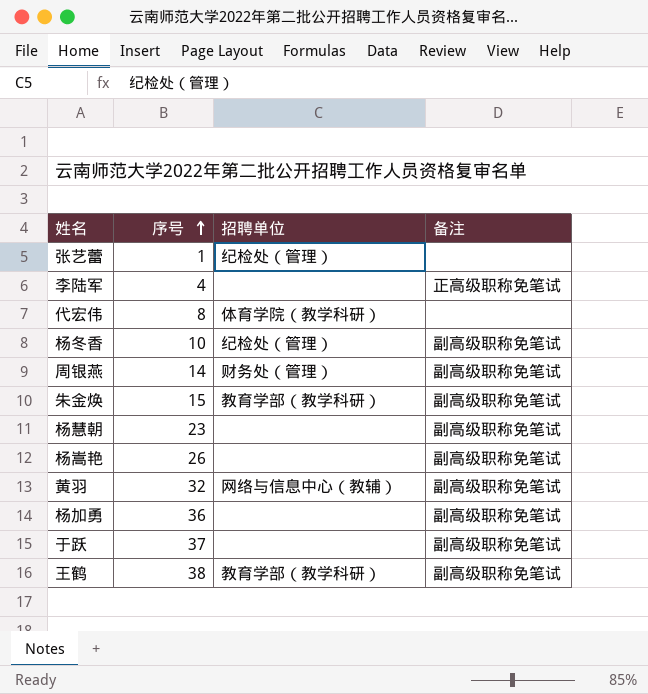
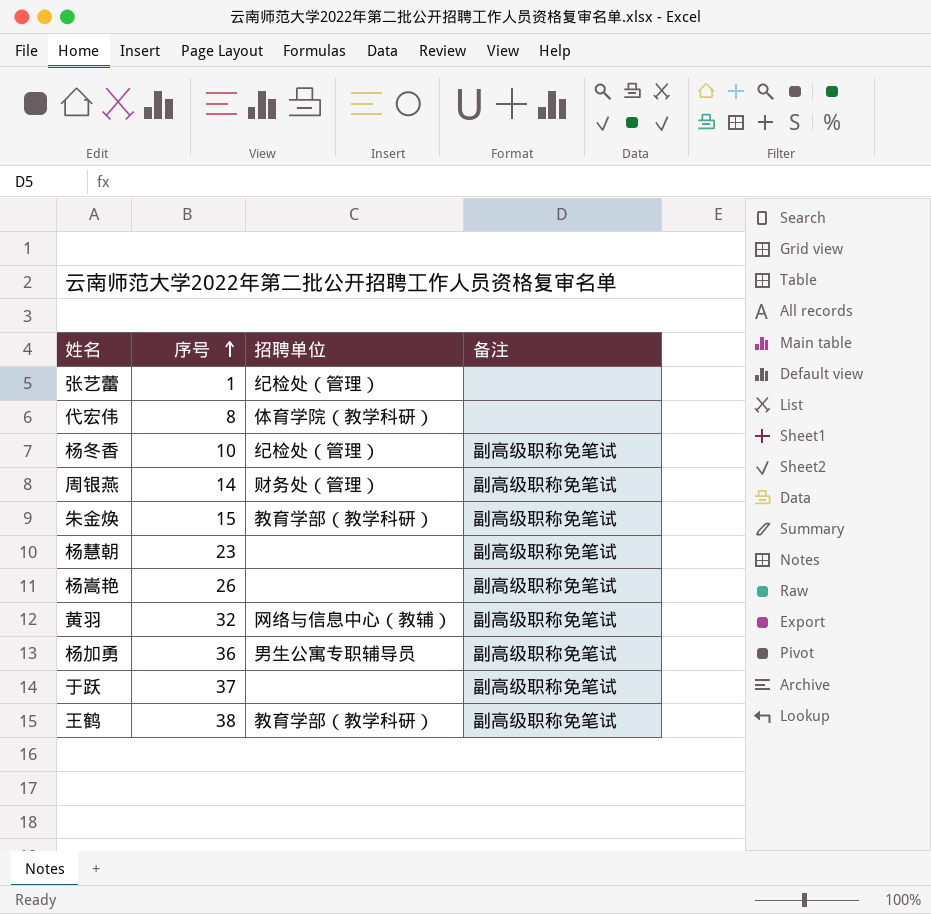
row 李陆军: 4 | none | 正高级职称免笔试 -> none
杨加勇 | 招聘单位: none -> 男生公寓专职辅导员

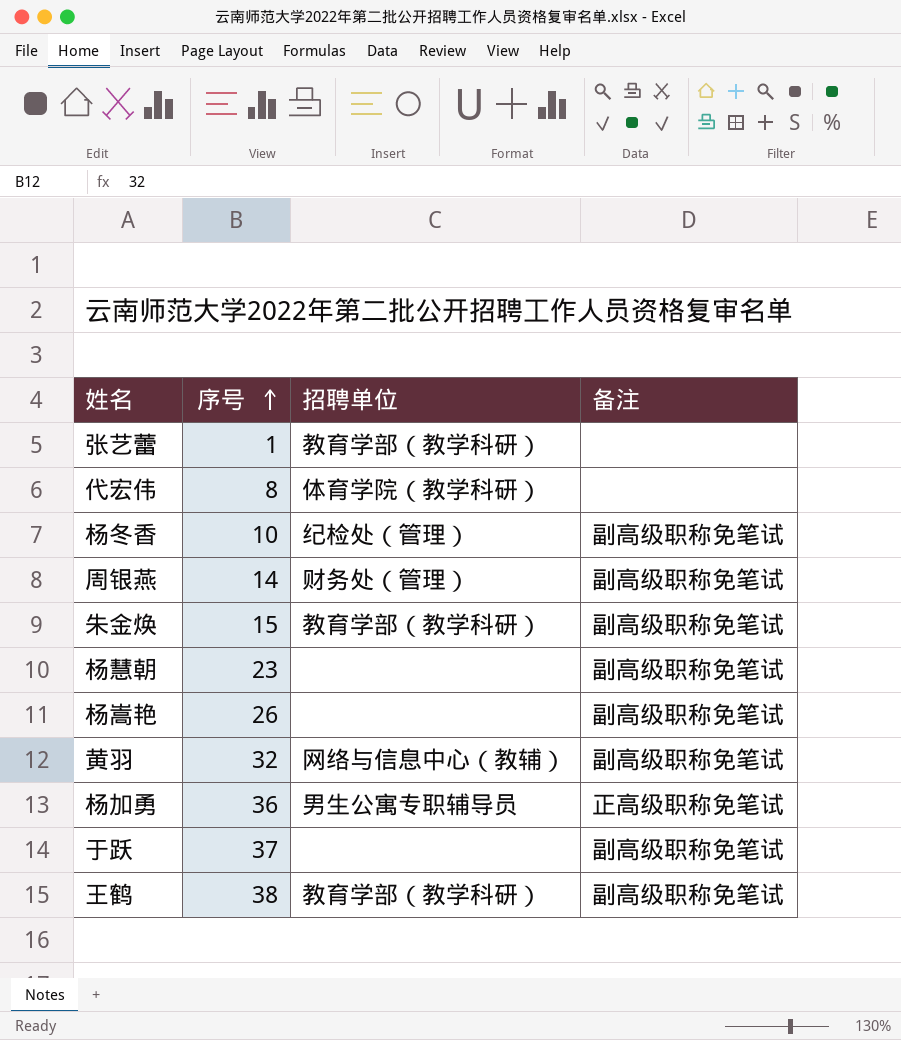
张艺蕾 | 招聘单位: 纪检处（管理） -> 教育学部（教学科研）
杨加勇 | 备注: 副高级职称免笔试 -> 正高级职称免笔试

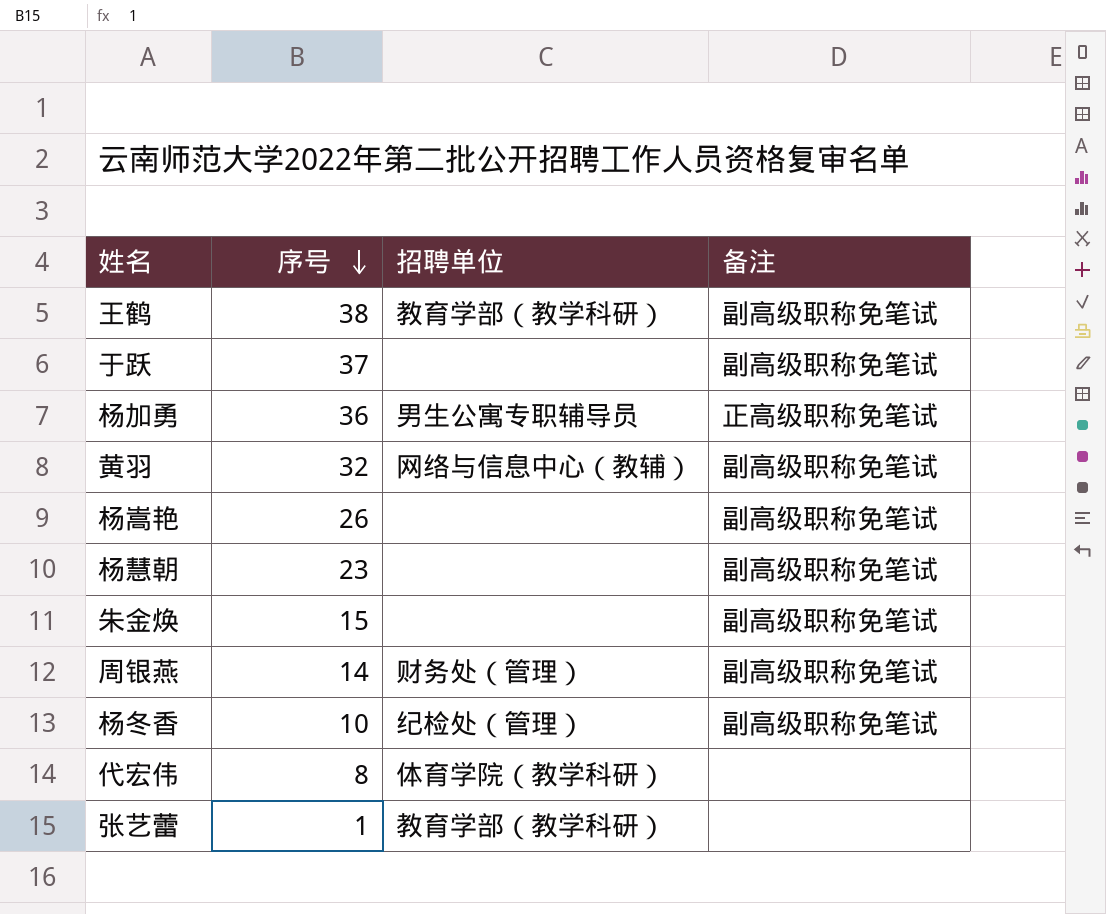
row order: 序号 ascending -> 序号 descending
朱金焕 | 招聘单位: 教育学部（教学科研） -> none

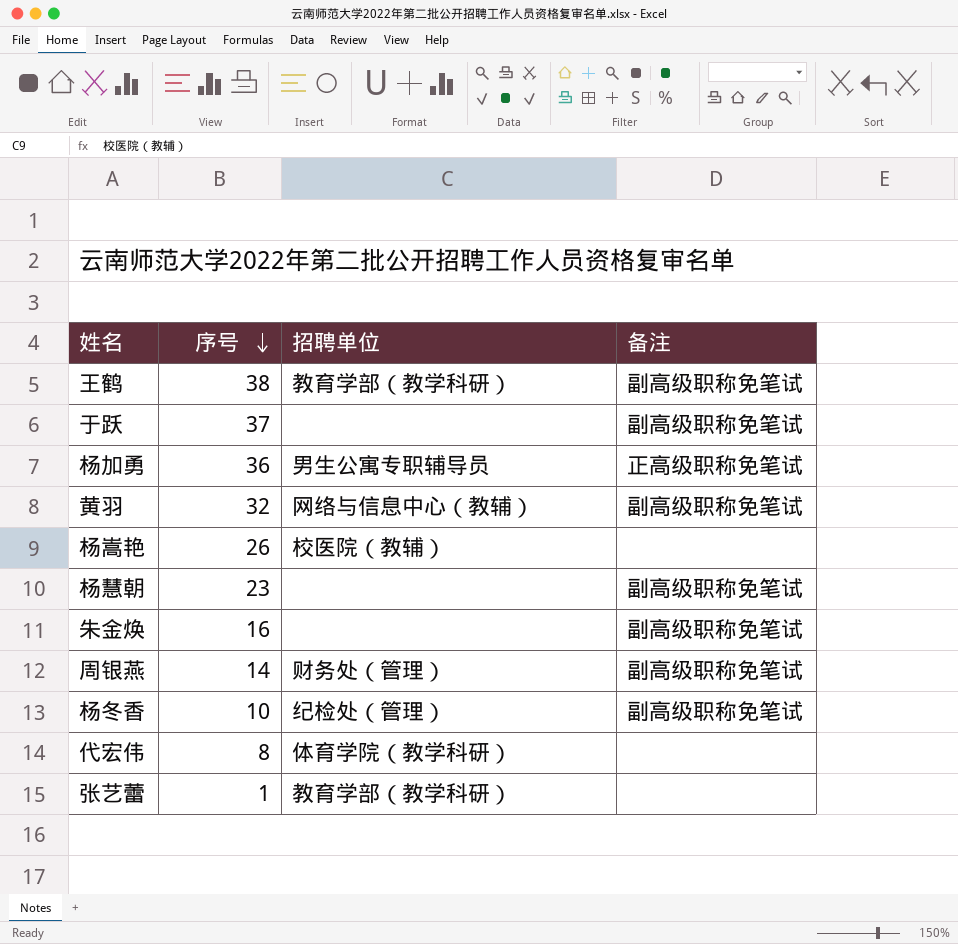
杨嵩艳 | 招聘单位: none -> 校医院（教辅）
杨嵩艳 | 备注: 副高级职称免笔试 -> none
朱金焕 | 序号: 15 -> 16

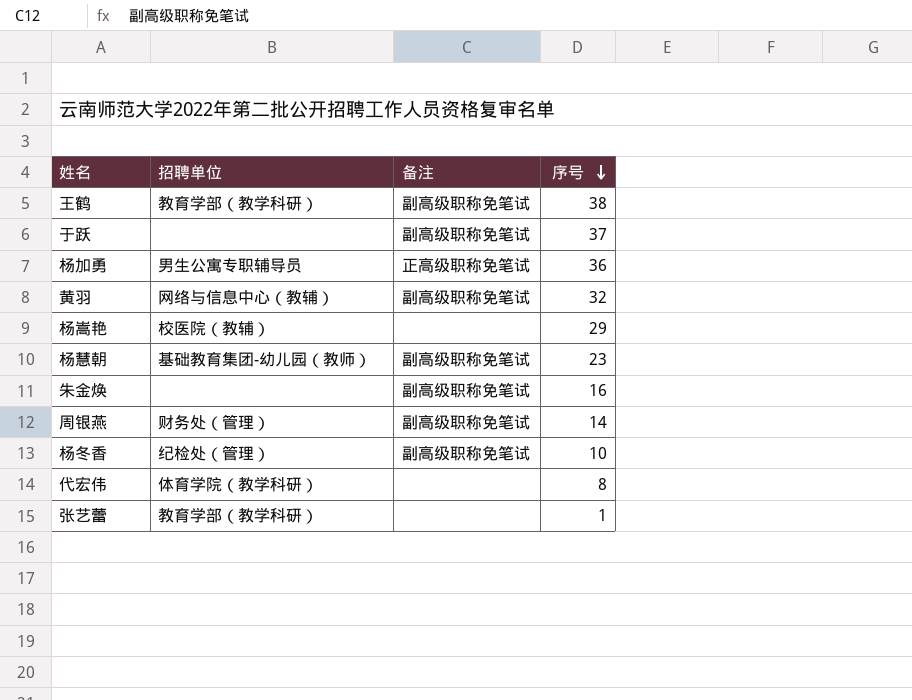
column 序号 | position: 2 -> 4
杨嵩艳 | 序号: 26 -> 29
杨慧朝 | 招聘单位: none -> 基础教育集团-幼儿园（教师）

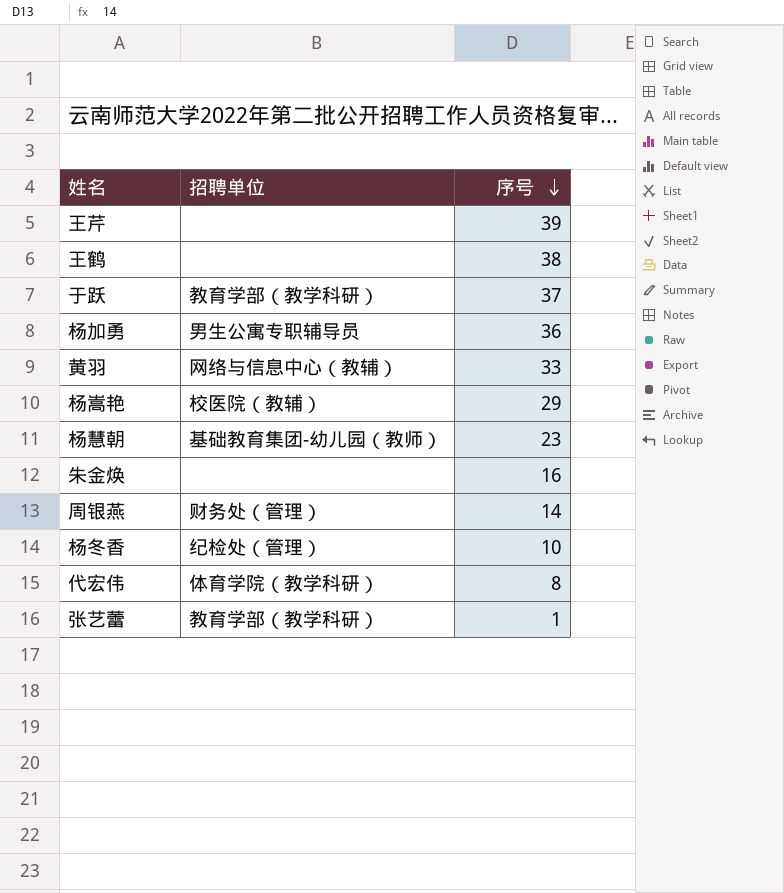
column 备注 | position: 3 -> none
row 王芹: none -> none | 39
王鹤 | 招聘单位: 教育学部（教学科研） -> none
于跃 | 招聘单位: none -> 教育学部（教学科研）
黄羽 | 序号: 32 -> 33

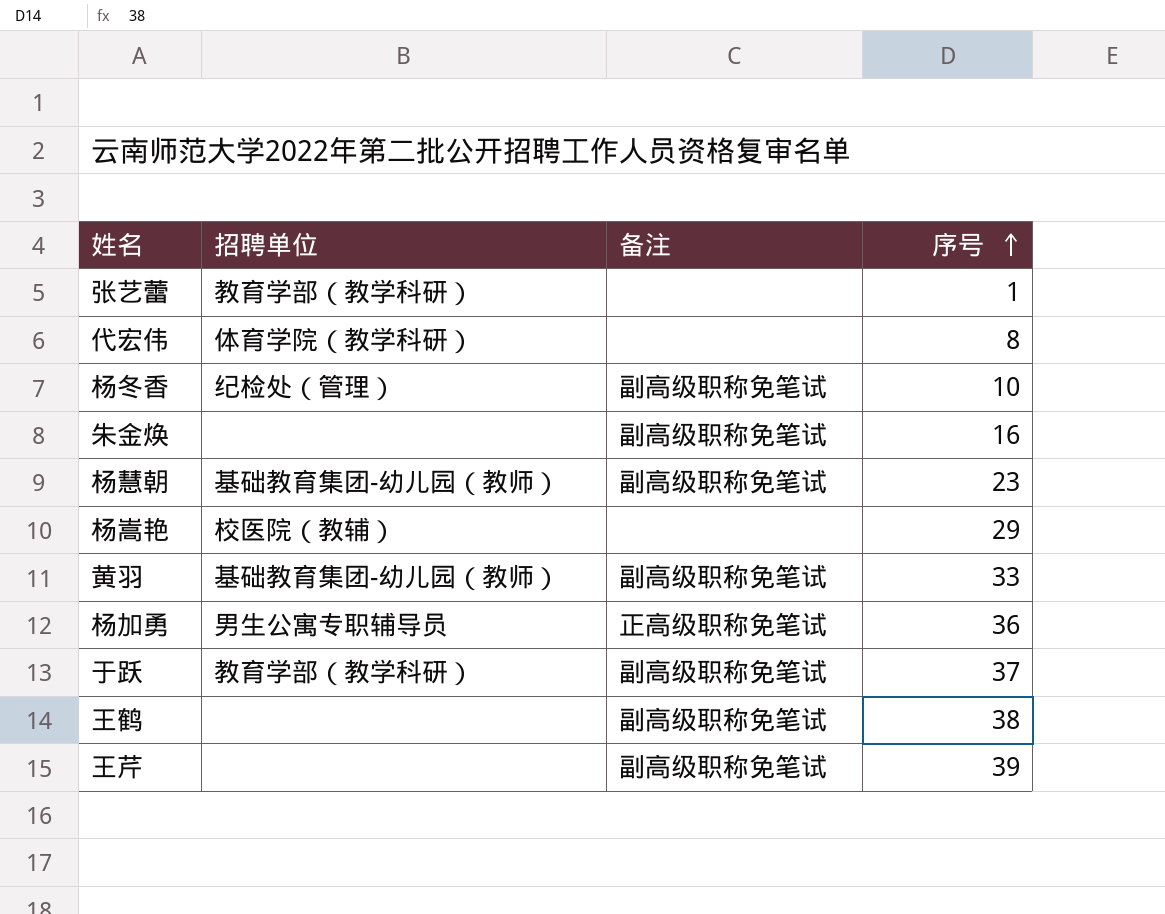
row order: 序号 descending -> 序号 ascending
column 备注 | position: none -> 3
row 周银燕: 财务处（管理） | 14 -> none
黄羽 | 招聘单位: 网络与信息中心（教辅） -> 基础教育集团-幼儿园（教师）

